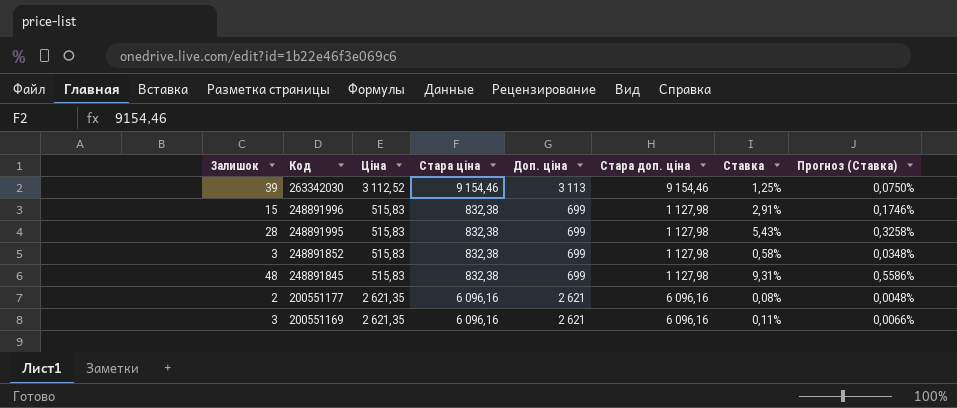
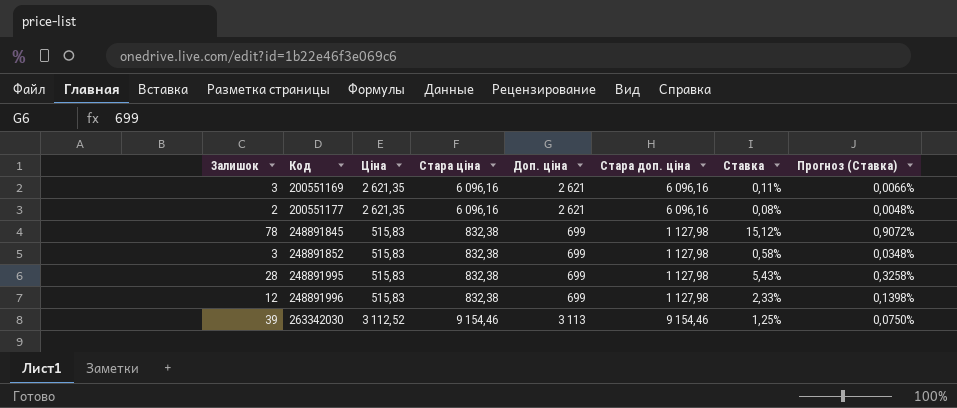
row order: Код descending -> Код ascending
248891845 | Залишок: 48 -> 78
248891845 | Ставка: 9,31% -> 15,12%
248891845 | Прогноз (Ставка): 0,5586% -> 0,9072%
248891996 | Залишок: 15 -> 12
248891996 | Ставка: 2,91% -> 2,33%
248891996 | Прогноз (Ставка): 0,1746% -> 0,1398%

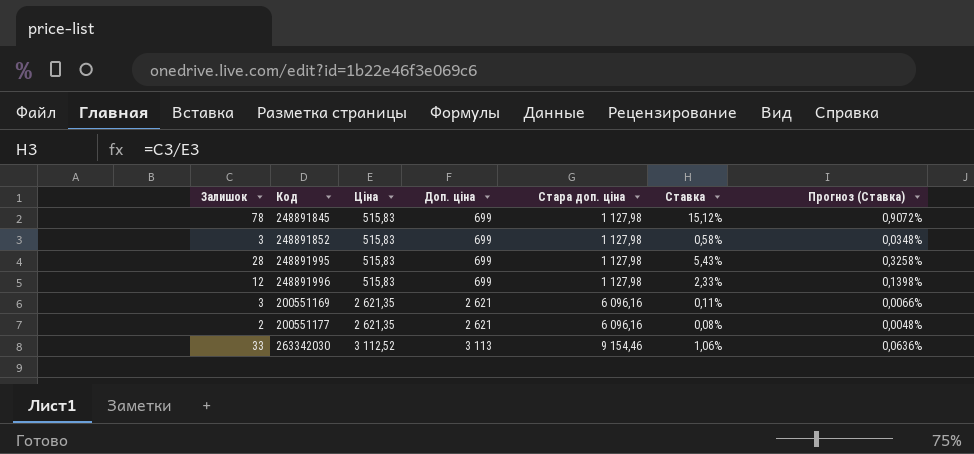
row order: Код ascending -> Ціна ascending
column Стара ціна | position: 4 -> none
263342030 | Залишок: 39 -> 33
263342030 | Ставка: 1,25% -> 1,06%
263342030 | Прогноз (Ставка): 0,0750% -> 0,0636%

